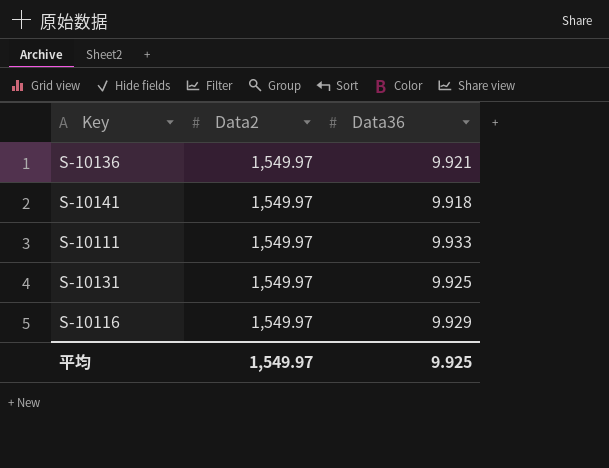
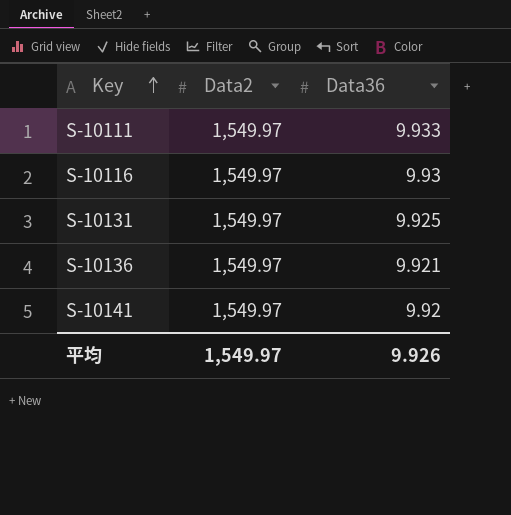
row order: none -> Key ascending
S-10116 | Data36: 9.929 -> 9.93
S-10141 | Data36: 9.918 -> 9.92
平均 | Data36: 9.925 -> 9.926

